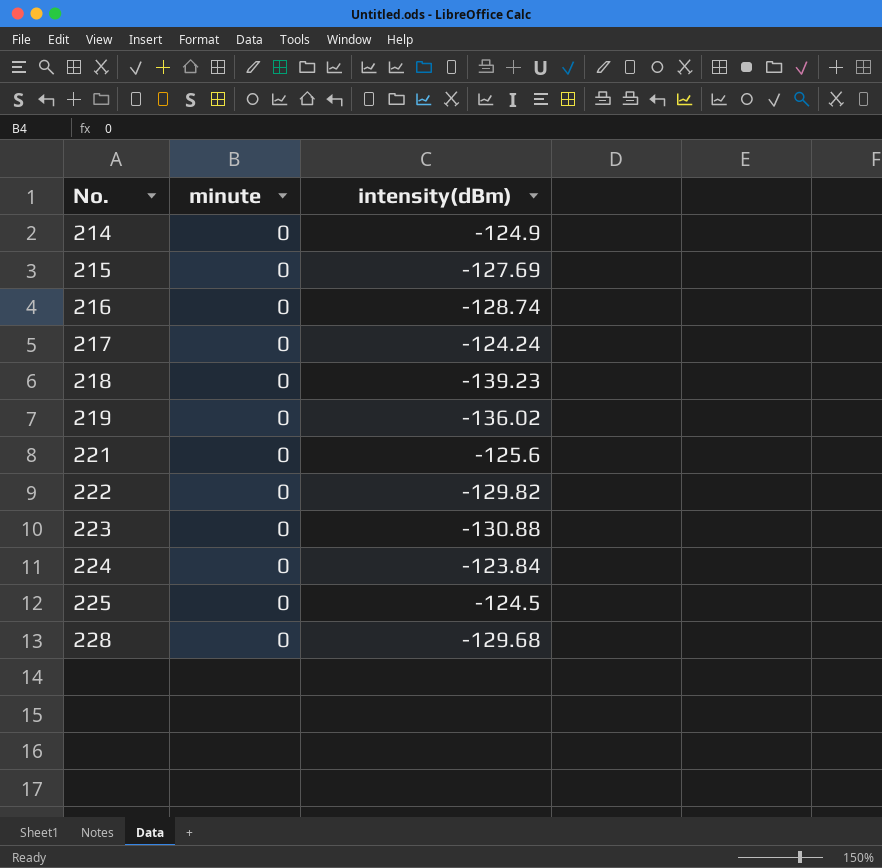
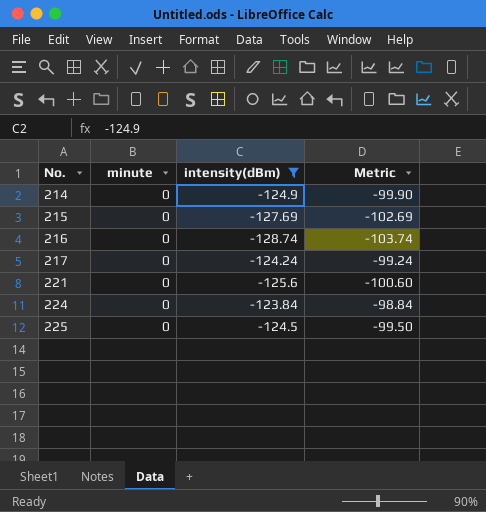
filter: none -> intensity(dBm) >= -128.74
column Metric | formula: none -> [intensity(dBm)] + 25

